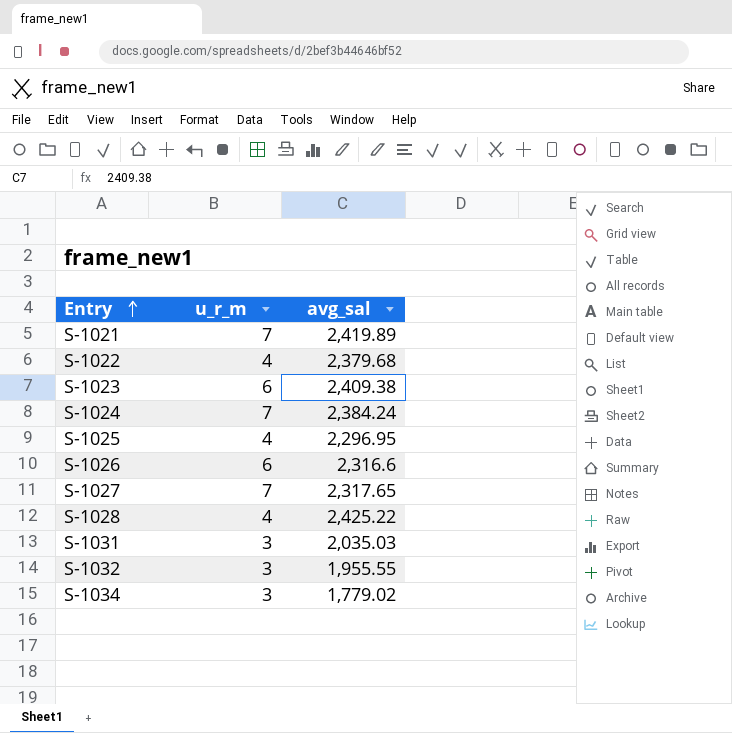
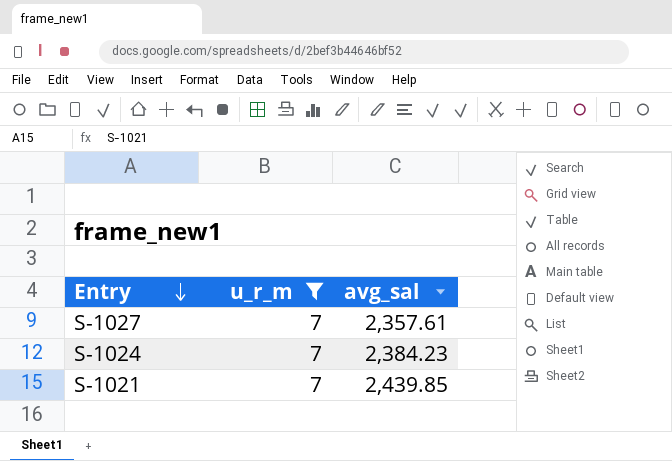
filter: none -> u_r_m = 7
row order: Entry ascending -> Entry descending
S-1027 | avg_sal: 2,317.65 -> 2,357.61
S-1024 | avg_sal: 2,384.24 -> 2,384.23
S-1021 | avg_sal: 2,419.89 -> 2,439.85

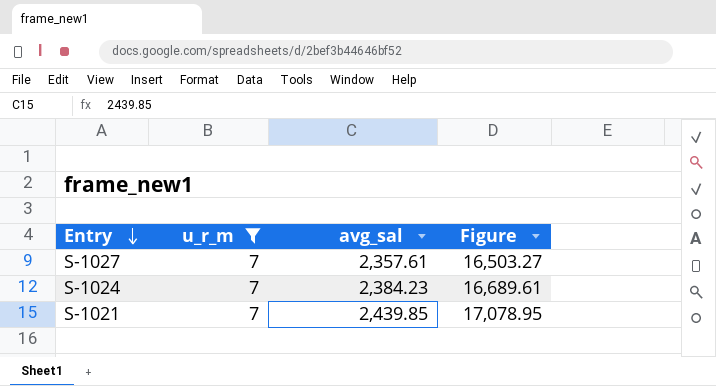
column Figure | formula: none -> [u_r_m] * [avg_sal]

